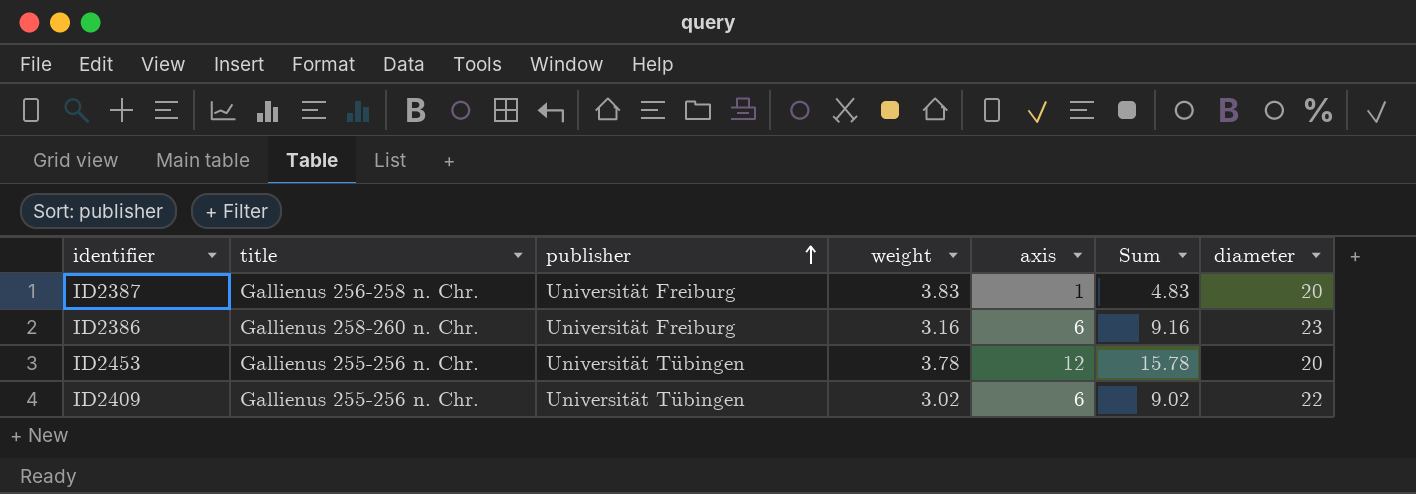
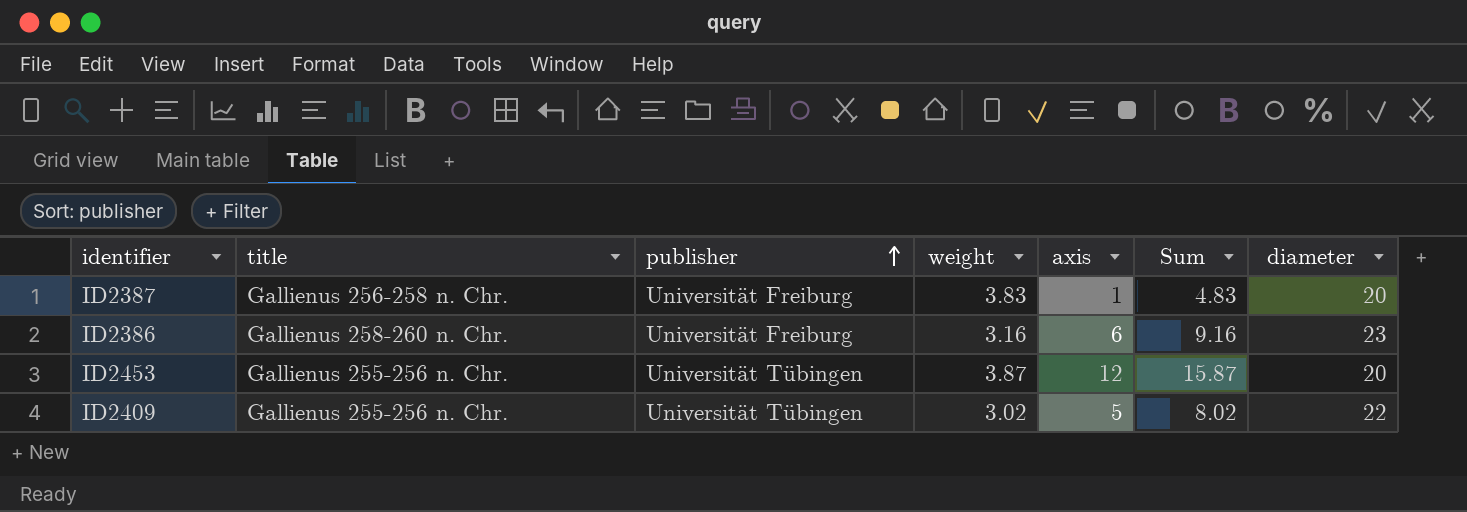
ID2453 | weight: 3.78 -> 3.87
ID2453 | Sum: 15.78 -> 15.87
ID2409 | axis: 6 -> 5
ID2409 | Sum: 9.02 -> 8.02

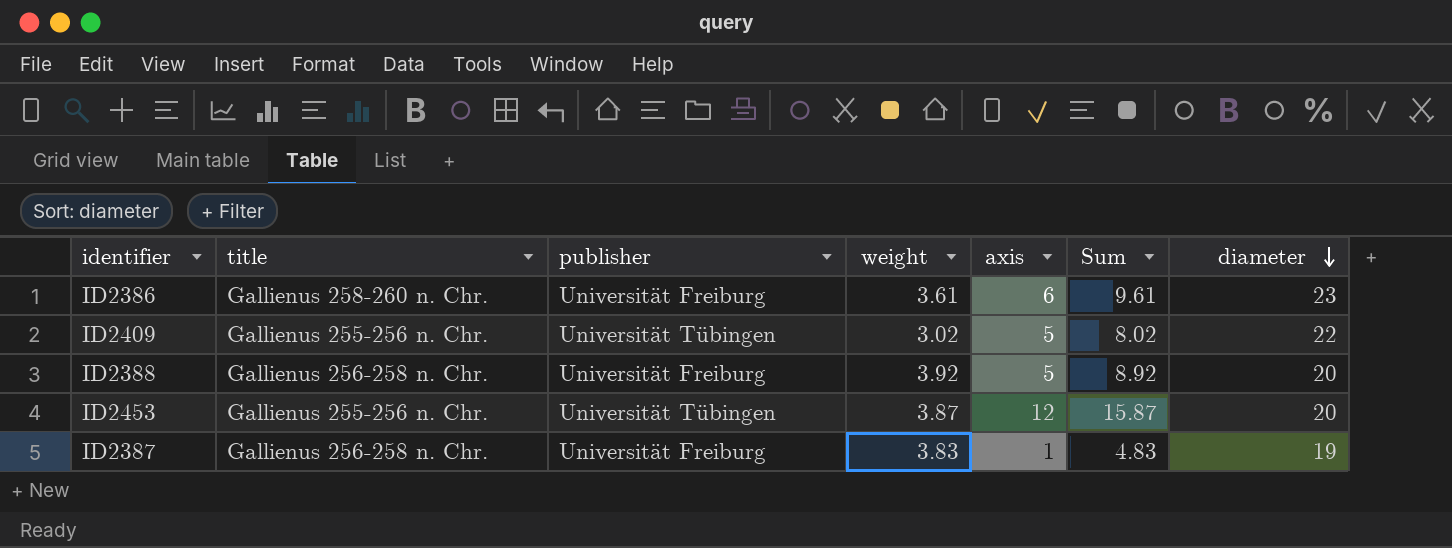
row order: publisher ascending -> diameter descending
ID2386 | weight: 3.16 -> 3.61
ID2386 | Sum: 9.16 -> 9.61
row ID2388: none -> Gallienus 256-258 n. Chr. | Universität Freiburg | 3.92 | 5 | 8.92 | 20
ID2387 | diameter: 20 -> 19

